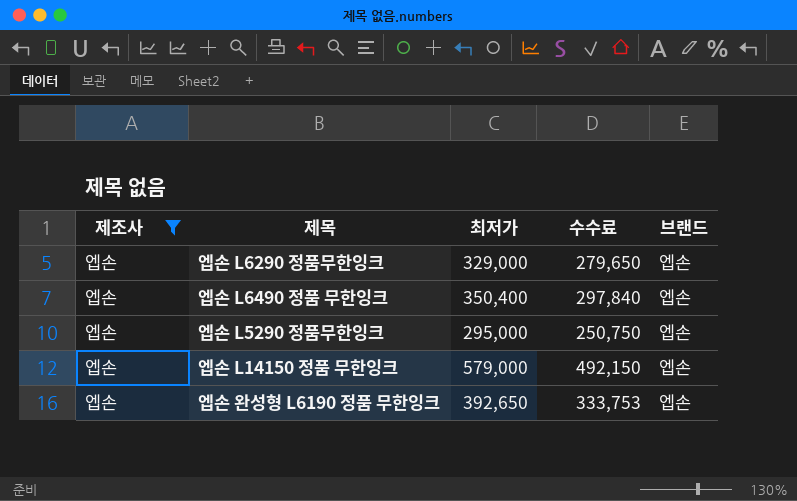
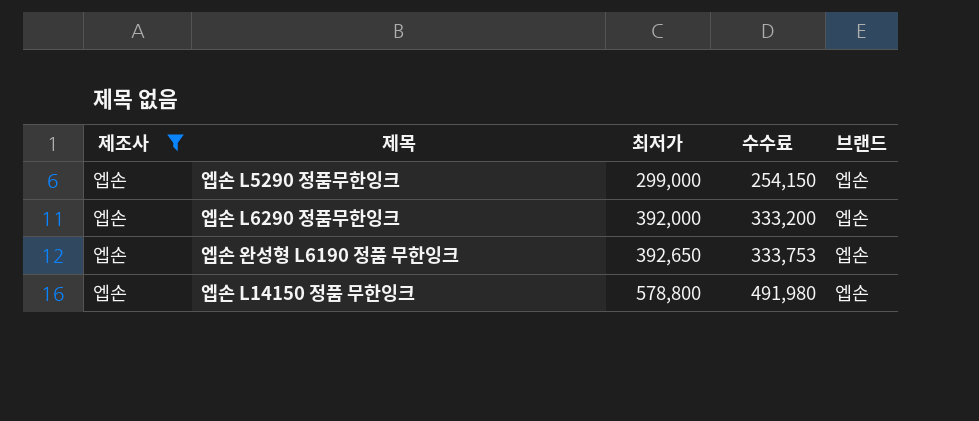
row order: none -> 최저가 ascending
row 엡손 L6490 정품 무한잉크: 엡손 | 350,400 | 297,840 | 엡손 -> none
엡손 L5290 정품무한잉크 | 최저가: 295,000 -> 299,000
엡손 L5290 정품무한잉크 | 수수료: 250,750 -> 254,150
엡손 L6290 정품무한잉크 | 최저가: 329,000 -> 392,000
엡손 L6290 정품무한잉크 | 수수료: 279,650 -> 333,200
엡손 L14150 정품 무한잉크 | 최저가: 579,000 -> 578,800
엡손 L14150 정품 무한잉크 | 수수료: 492,150 -> 491,980

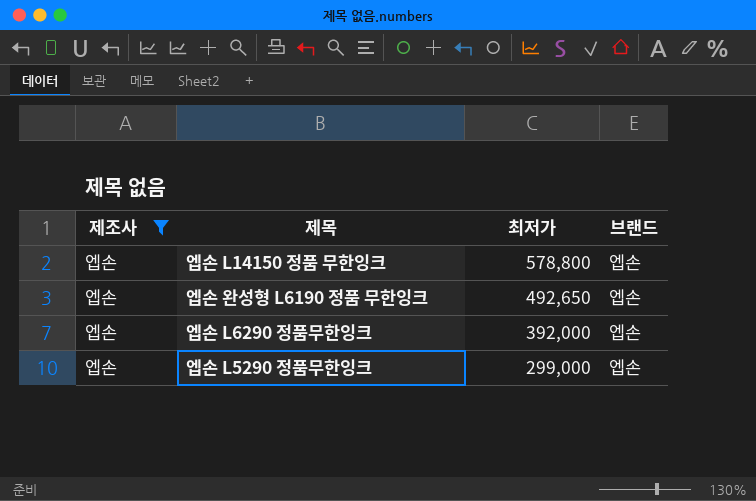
row order: 최저가 ascending -> 최저가 descending
column 수수료 | formula: [최저가] * 0.85 -> none
엡손 완성형 L6190 정품 무한잉크 | 최저가: 392,650 -> 492,650

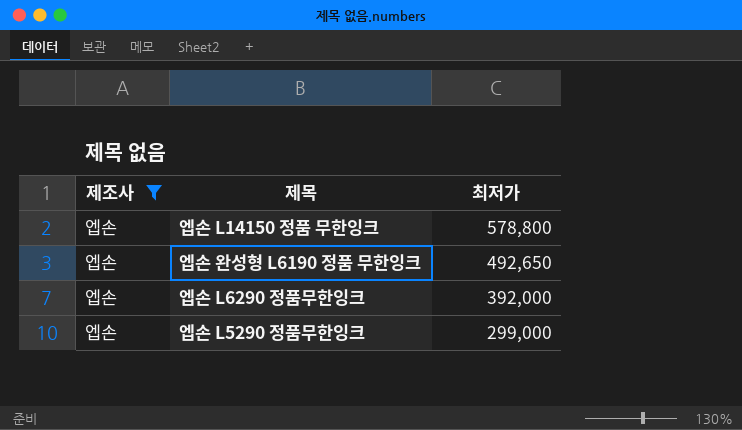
column 브랜드 | position: 4 -> none

